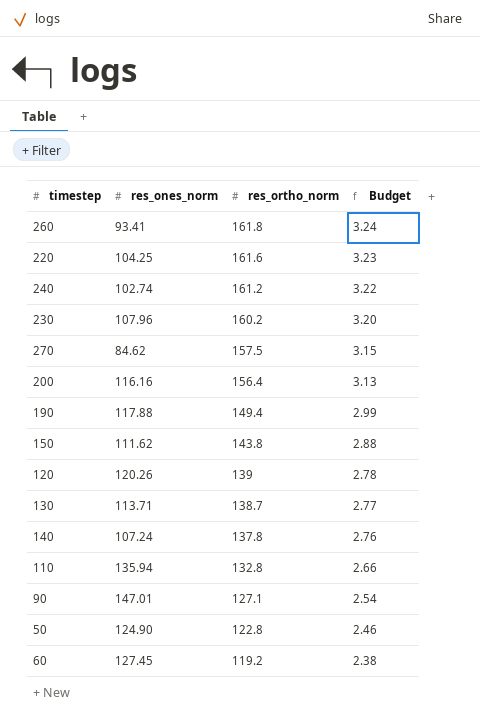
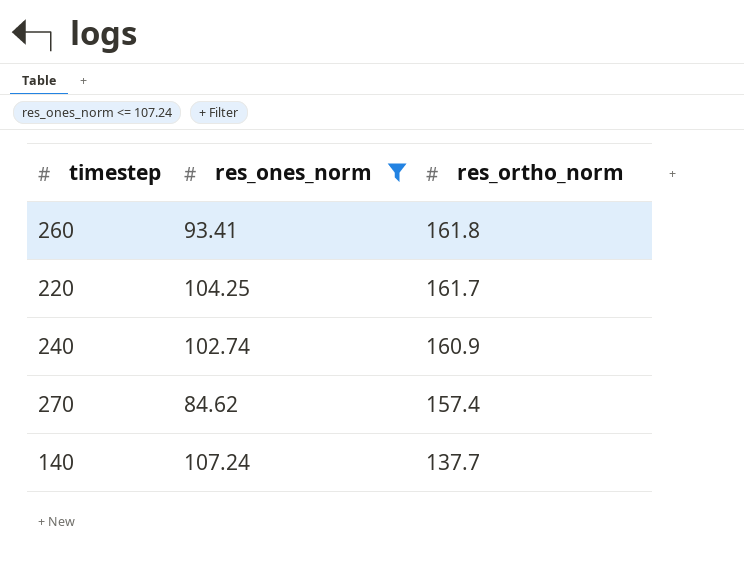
filter: none -> res_ones_norm <= 107.24
column Budget | formula: [res_ortho_norm] * 0.02 -> none
220 | res_ortho_norm: 161.6 -> 161.7
240 | res_ortho_norm: 161.2 -> 160.9
270 | res_ortho_norm: 157.5 -> 157.4
140 | res_ortho_norm: 137.8 -> 137.7

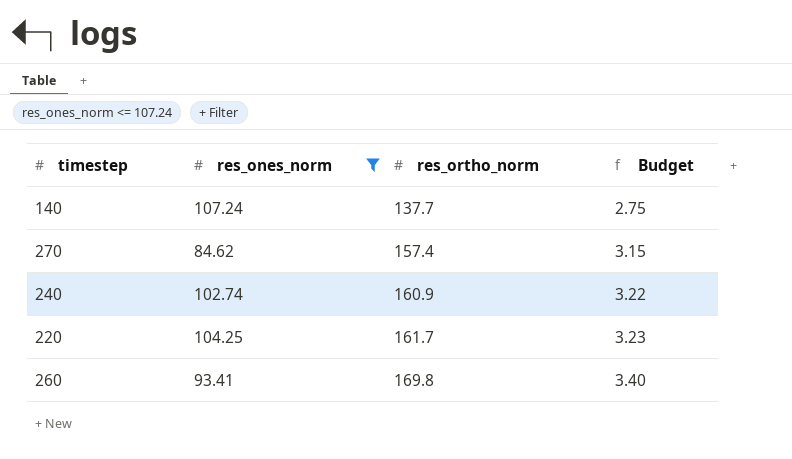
row order: res_ortho_norm descending -> res_ortho_norm ascending
column Budget | formula: none -> [res_ortho_norm] * 0.02
260 | res_ortho_norm: 161.8 -> 169.8

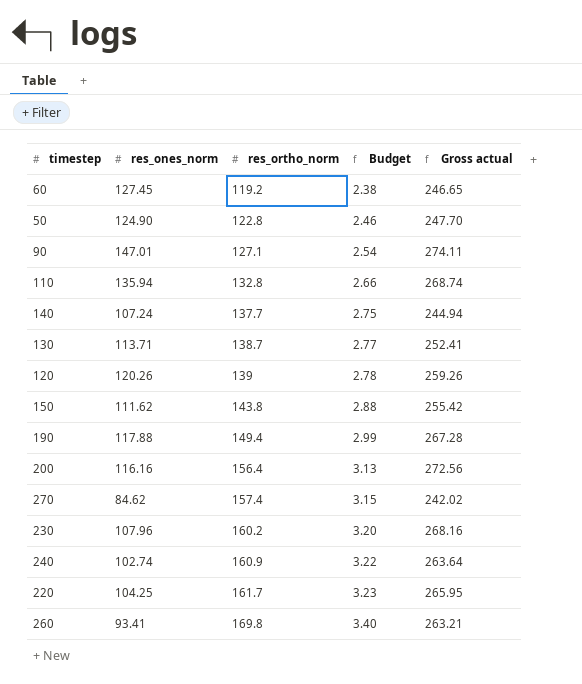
filter: res_ones_norm <= 107.24 -> none
column Gross actual | formula: none -> [res_ones_norm] + [res_ortho_norm]

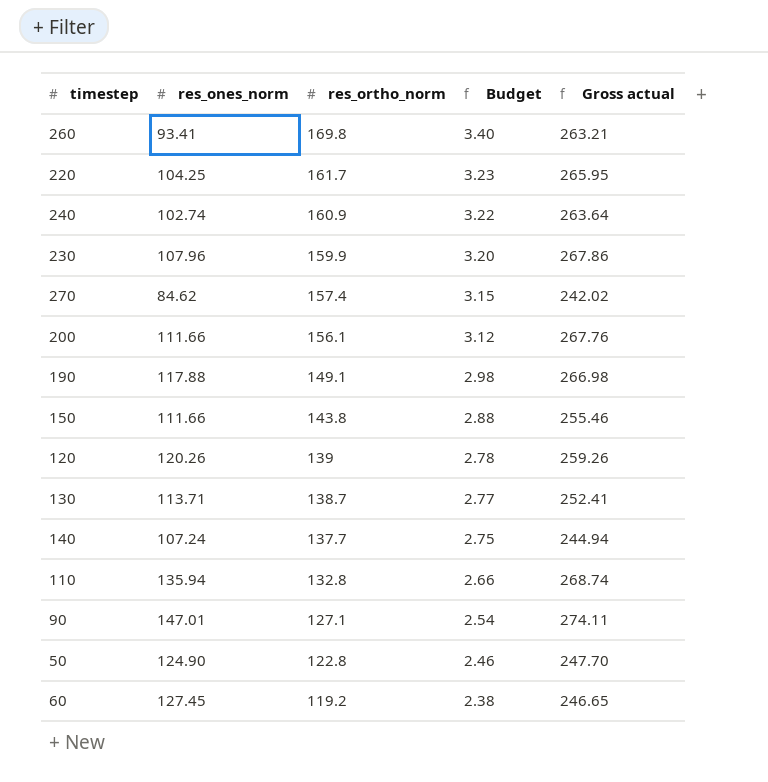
row order: res_ortho_norm ascending -> res_ortho_norm descending
230 | res_ortho_norm: 160.2 -> 159.9
230 | Gross actual: 268.16 -> 267.86
200 | res_ones_norm: 116.16 -> 111.66
200 | res_ortho_norm: 156.4 -> 156.1
200 | Budget: 3.13 -> 3.12
200 | Gross actual: 272.56 -> 267.76
190 | res_ortho_norm: 149.4 -> 149.1
190 | Budget: 2.99 -> 2.98
190 | Gross actual: 267.28 -> 266.98
150 | res_ones_norm: 111.62 -> 111.66
150 | Gross actual: 255.42 -> 255.46

